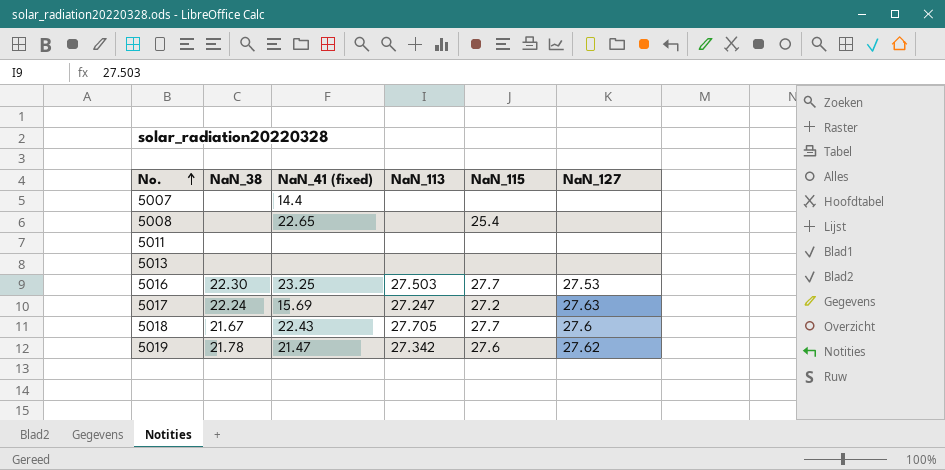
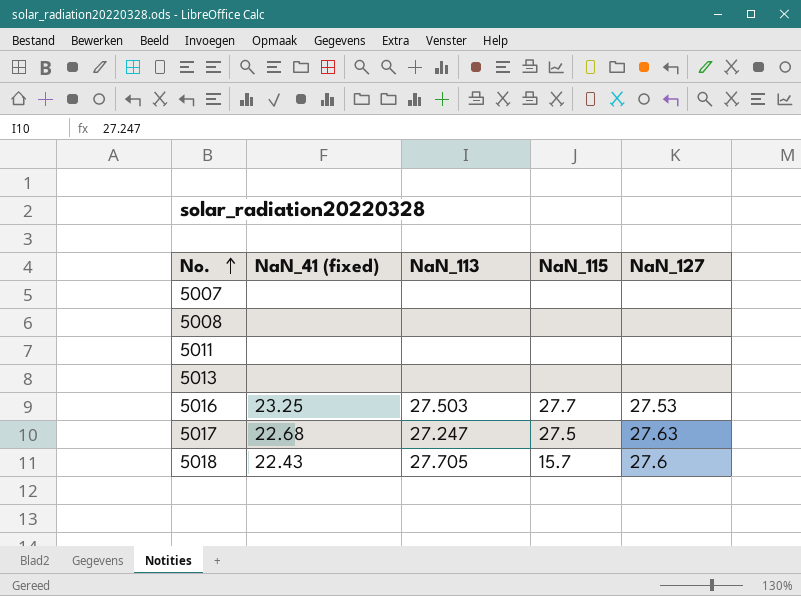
column NaN_38 | position: 2 -> none
row 5019: 21.78 | 21.47 | 27.342 | 27.6 | 27.62 -> none
5007 | NaN_41 (fixed): 14.4 -> none
5008 | NaN_41 (fixed): 22.65 -> none
5008 | NaN_115: 25.4 -> none
5017 | NaN_41 (fixed): 15.69 -> 22.68
5017 | NaN_115: 27.2 -> 27.5
5018 | NaN_115: 27.7 -> 15.7

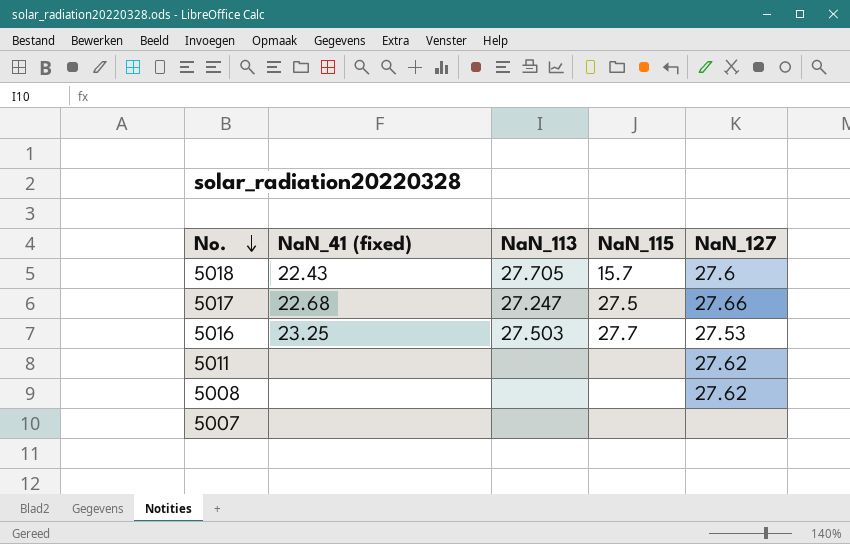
row order: No. ascending -> No. descending
row 5013: none | none | none | none -> none
5017 | NaN_127: 27.63 -> 27.66
5011 | NaN_127: none -> 27.62
5008 | NaN_127: none -> 27.62

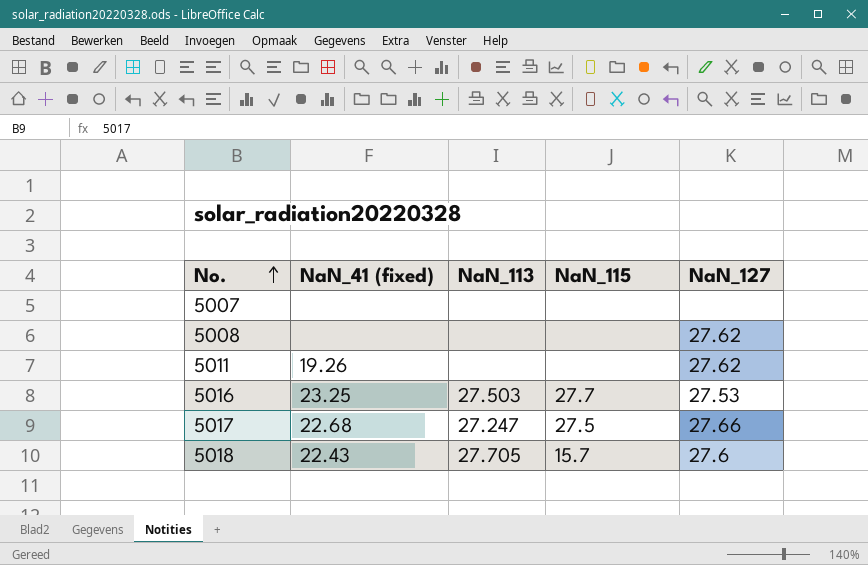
row order: No. descending -> No. ascending
5011 | NaN_41 (fixed): none -> 19.26

